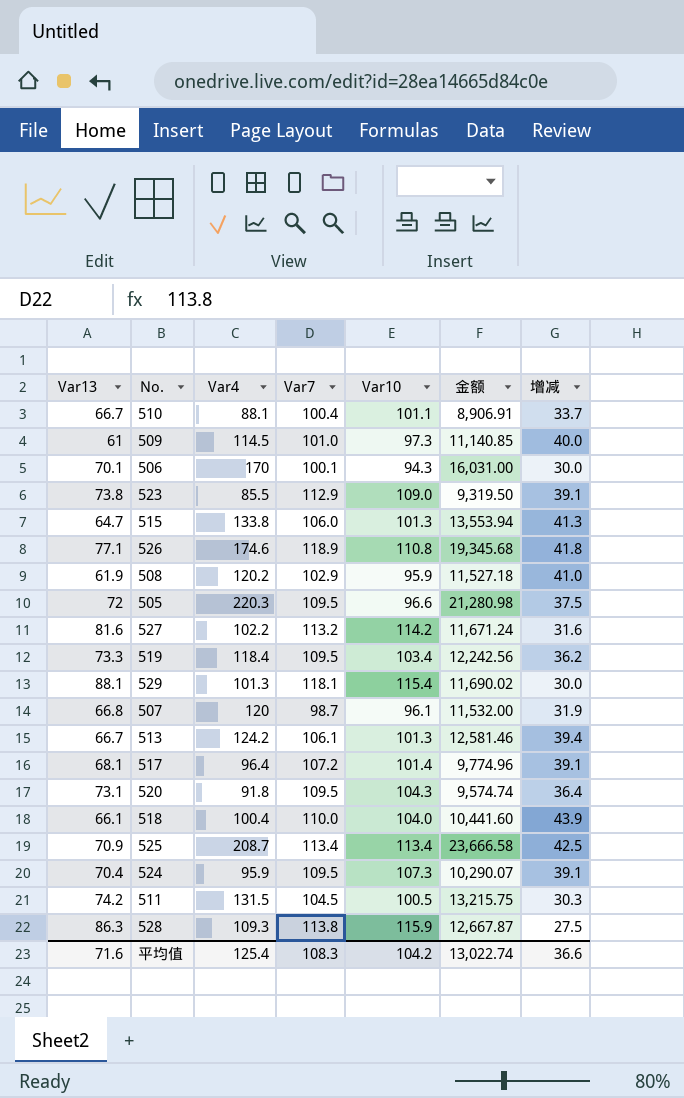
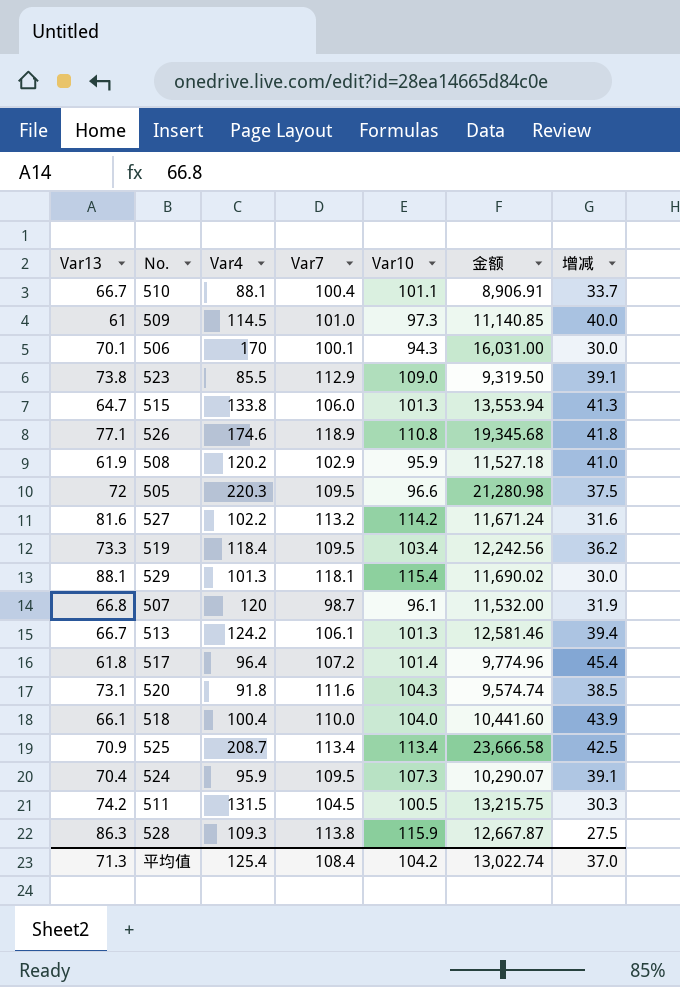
517 | Var13: 68.1 -> 61.8
517 | 增减: 39.1 -> 45.4
520 | Var7: 109.5 -> 111.6
520 | 增减: 36.4 -> 38.5
平均值 | Var13: 71.6 -> 71.3
平均值 | Var7: 108.3 -> 108.4
平均值 | 增减: 36.6 -> 37.0

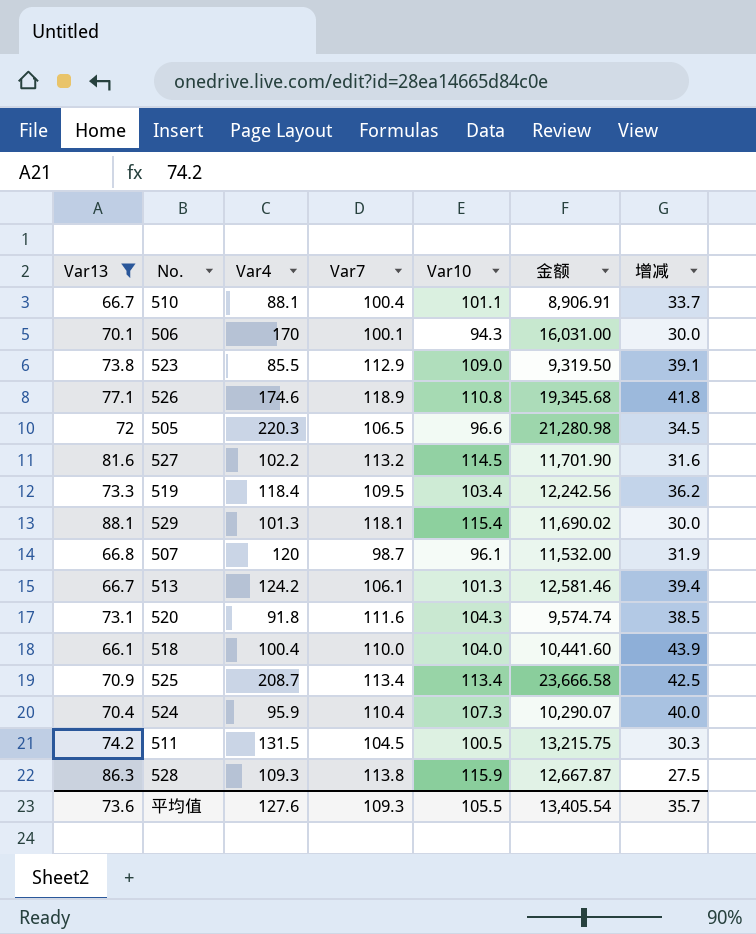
filter: none -> Var13 >= 66.1
505 | Var7: 109.5 -> 106.5
505 | 增减: 37.5 -> 34.5
527 | Var10: 114.2 -> 114.5
527 | 金额: 11,671.24 -> 11,701.90
524 | Var7: 109.5 -> 110.4
524 | 增减: 39.1 -> 40.0
平均值 | Var13: 71.3 -> 73.6
平均值 | Var4: 125.4 -> 127.6
平均值 | Var7: 108.4 -> 109.3
平均值 | Var10: 104.2 -> 105.5
平均值 | 金额: 13,022.74 -> 13,405.54
平均值 | 增减: 37.0 -> 35.7

